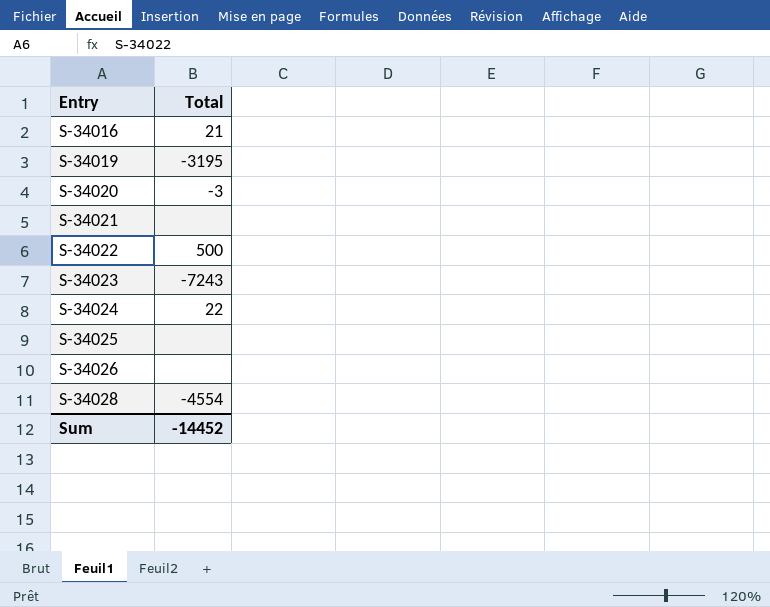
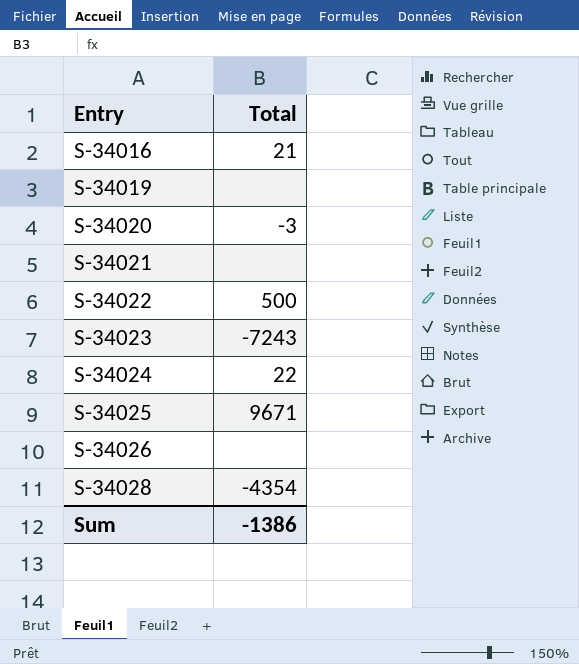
S-34019 | Total: -3195 -> none
S-34025 | Total: none -> 9671
S-34028 | Total: -4554 -> -4354
Sum | Total: -14452 -> -1386

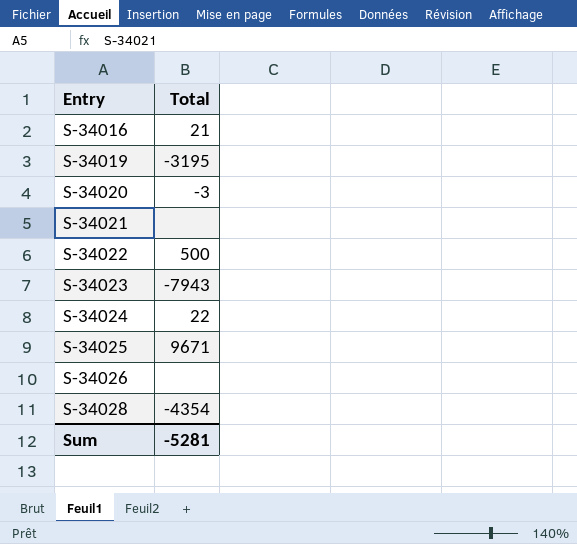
S-34019 | Total: none -> -3195
S-34023 | Total: -7243 -> -7943
Sum | Total: -1386 -> -5281

